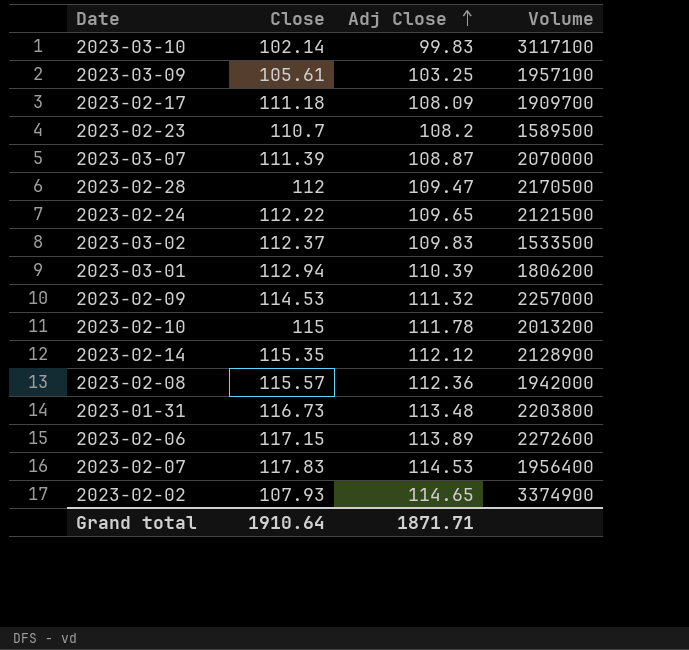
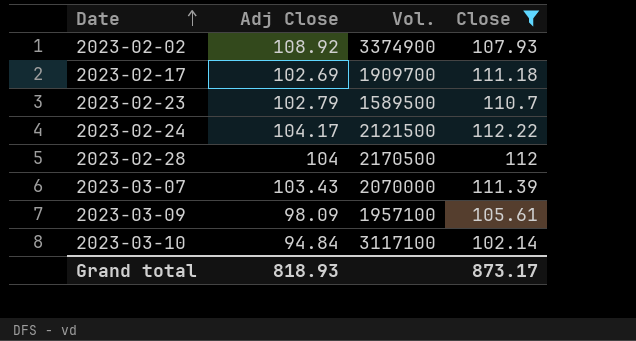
filter: none -> Close <= 112.22
row order: Adj Close ascending -> Date ascending
column name: Volume -> Vol.
column Close | position: 2 -> 4
2023-02-02 | Adj Close: 114.65 -> 108.92
2023-02-17 | Adj Close: 108.09 -> 102.69
2023-02-23 | Adj Close: 108.2 -> 102.79
2023-02-24 | Adj Close: 109.65 -> 104.17
2023-02-28 | Adj Close: 109.47 -> 104
2023-03-07 | Adj Close: 108.87 -> 103.43
2023-03-09 | Adj Close: 103.25 -> 98.09
2023-03-10 | Adj Close: 99.83 -> 94.84
Grand total | Adj Close: 1871.71 -> 818.93
Grand total | Close: 1910.64 -> 873.17

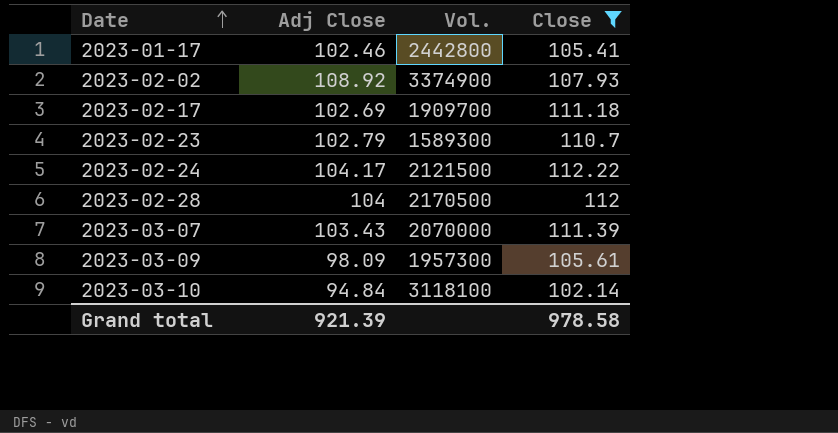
row 2023-01-17: none -> 102.46 | 2442800 | 105.41
2023-02-23 | Vol.: 1589500 -> 1589300
2023-03-09 | Vol.: 1957100 -> 1957300
2023-03-10 | Vol.: 3117100 -> 3118100
Grand total | Adj Close: 818.93 -> 921.39
Grand total | Close: 873.17 -> 978.58

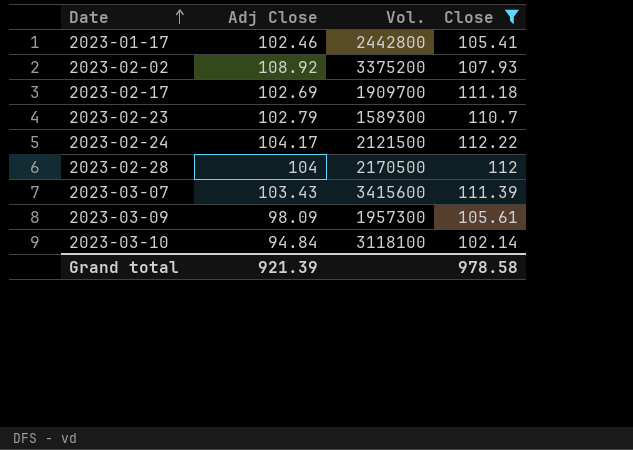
2023-02-02 | Vol.: 3374900 -> 3375200
2023-03-07 | Vol.: 2070000 -> 3415600

